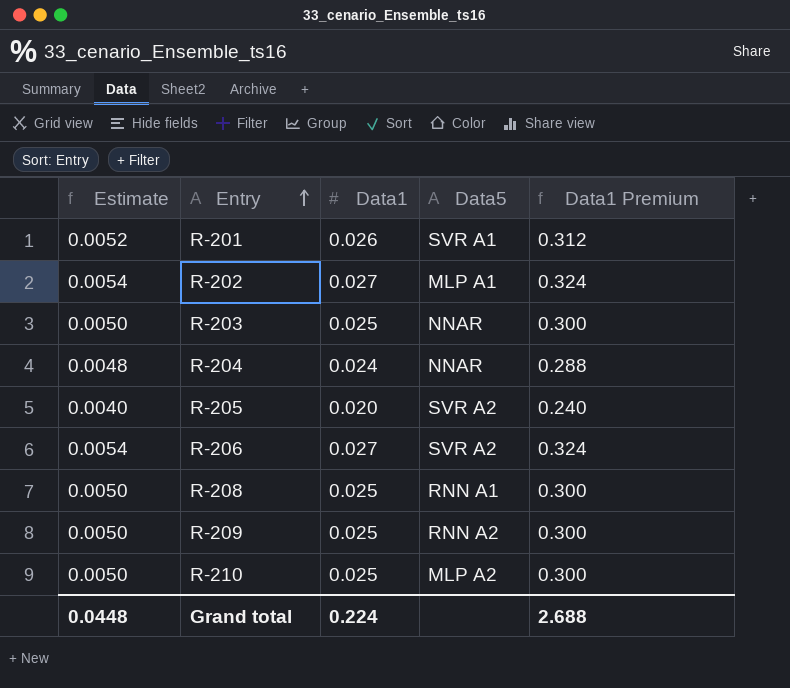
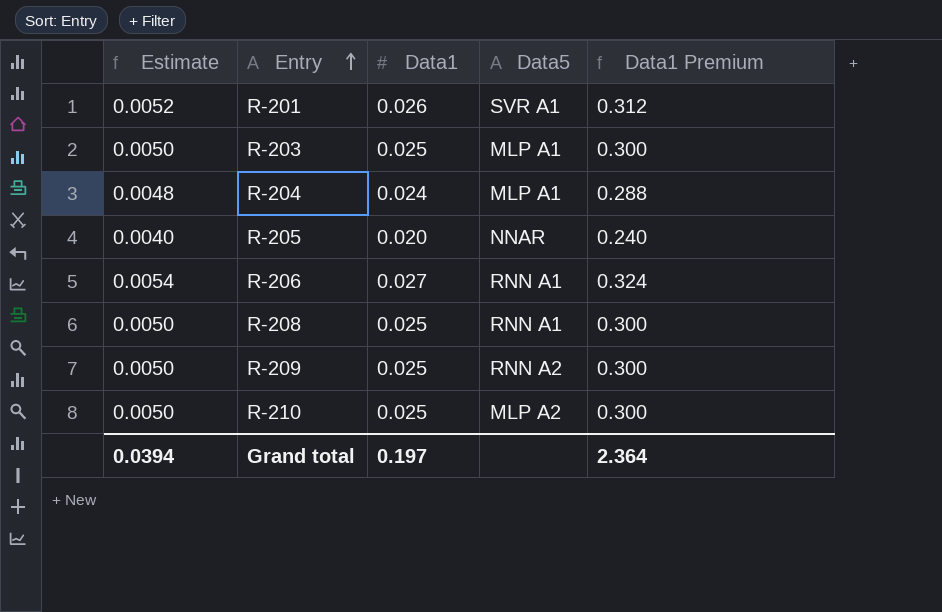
row R-202: 0.0054 | 0.027 | MLP A1 | 0.324 -> none
R-203 | Data5: NNAR -> MLP A1
R-204 | Data5: NNAR -> MLP A1
R-205 | Data5: SVR A2 -> NNAR
R-206 | Data5: SVR A2 -> RNN A1
Grand total | Estimate: 0.0448 -> 0.0394
Grand total | Data1: 0.224 -> 0.197
Grand total | Data1 Premium: 2.688 -> 2.364

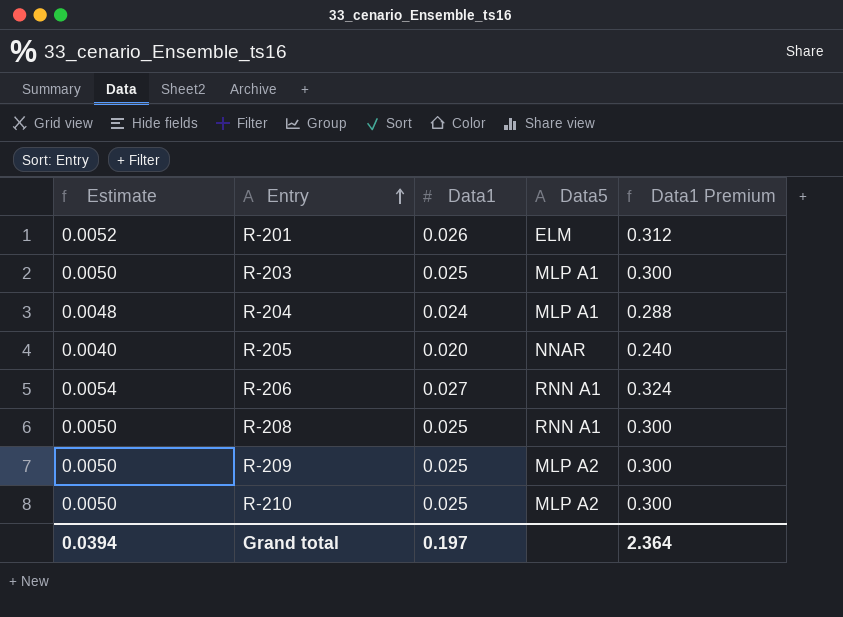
R-201 | Data5: SVR A1 -> ELM
R-209 | Data5: RNN A2 -> MLP A2

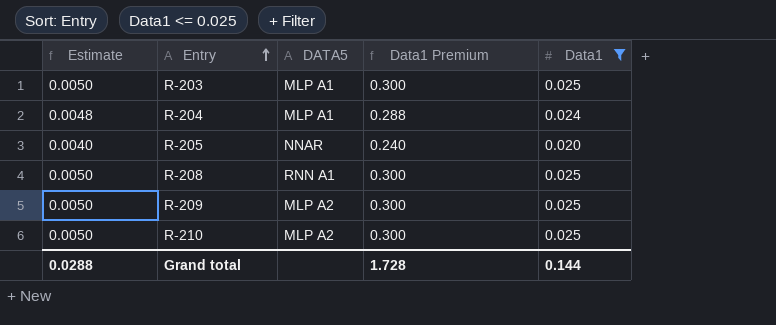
filter: none -> Data1 <= 0.025
column name: Data5 -> DATA5
column Data1 | position: 3 -> 5
Grand total | Estimate: 0.0394 -> 0.0288
Grand total | Data1 Premium: 2.364 -> 1.728
Grand total | Data1: 0.197 -> 0.144

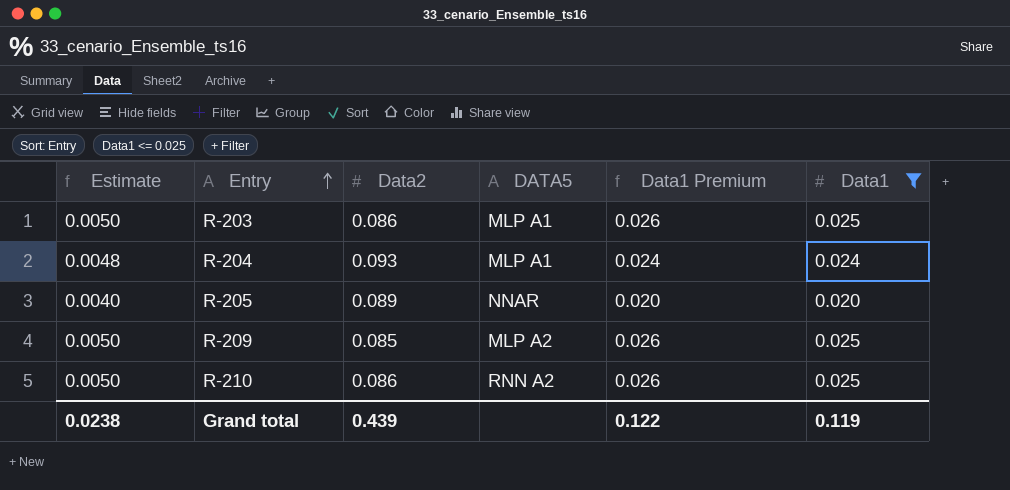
column Data2 | position: none -> 3
column Data1 Premium | formula: [Data1] * 12 -> [Data1] * 1.02
row R-208: 0.0050 | RNN A1 | 0.300 | 0.025 -> none
R-210 | DATA5: MLP A2 -> RNN A2
Grand total | Estimate: 0.0288 -> 0.0238
Grand total | Data1 Premium: 1.728 -> 0.122
Grand total | Data1: 0.144 -> 0.119

